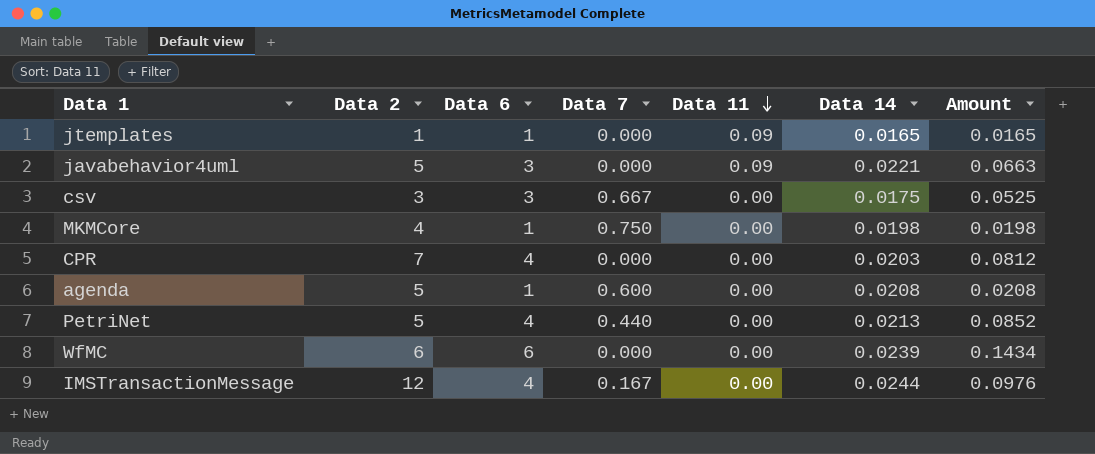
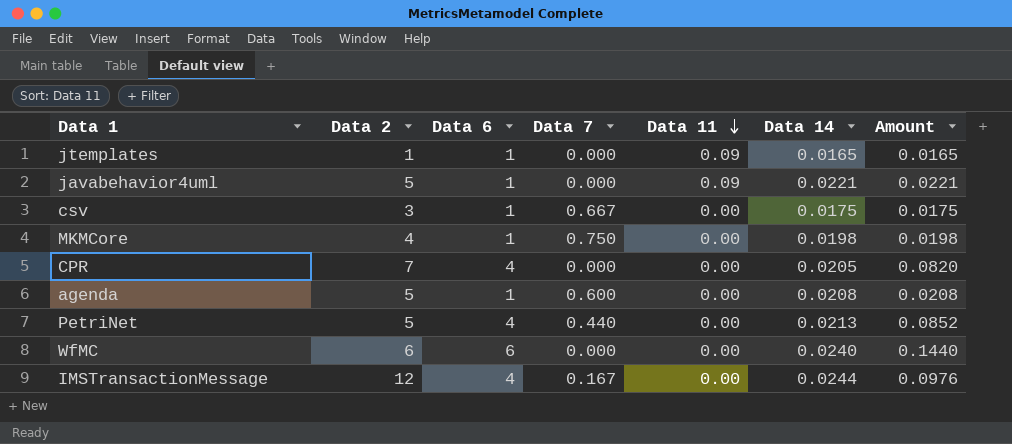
javabehavior4uml | Data 6: 3 -> 1
javabehavior4uml | Amount: 0.0663 -> 0.0221
csv | Data 6: 3 -> 1
csv | Amount: 0.0525 -> 0.0175
CPR | Data 14: 0.0203 -> 0.0205
CPR | Amount: 0.0812 -> 0.0820
WfMC | Data 14: 0.0239 -> 0.0240
WfMC | Amount: 0.1434 -> 0.1440

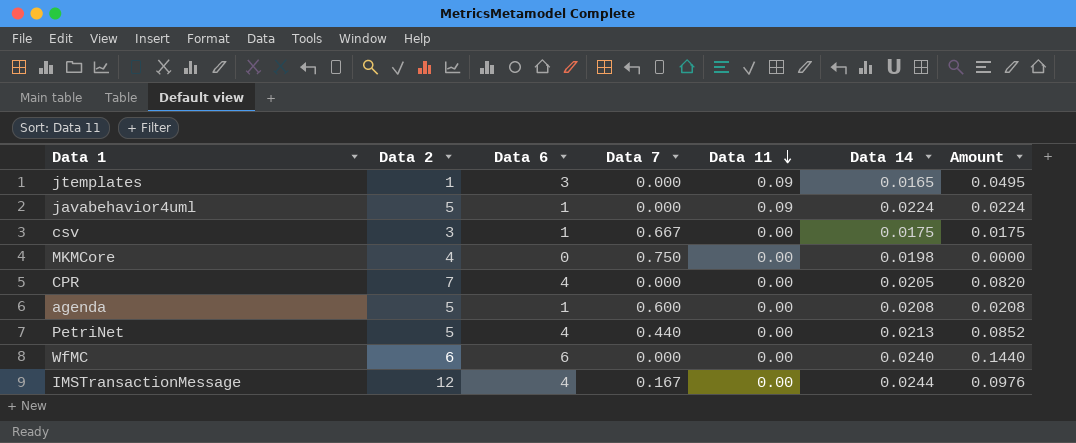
jtemplates | Data 6: 1 -> 3
jtemplates | Amount: 0.0165 -> 0.0495
javabehavior4uml | Data 14: 0.0221 -> 0.0224
javabehavior4uml | Amount: 0.0221 -> 0.0224
MKMCore | Data 6: 1 -> 0
MKMCore | Amount: 0.0198 -> 0.0000

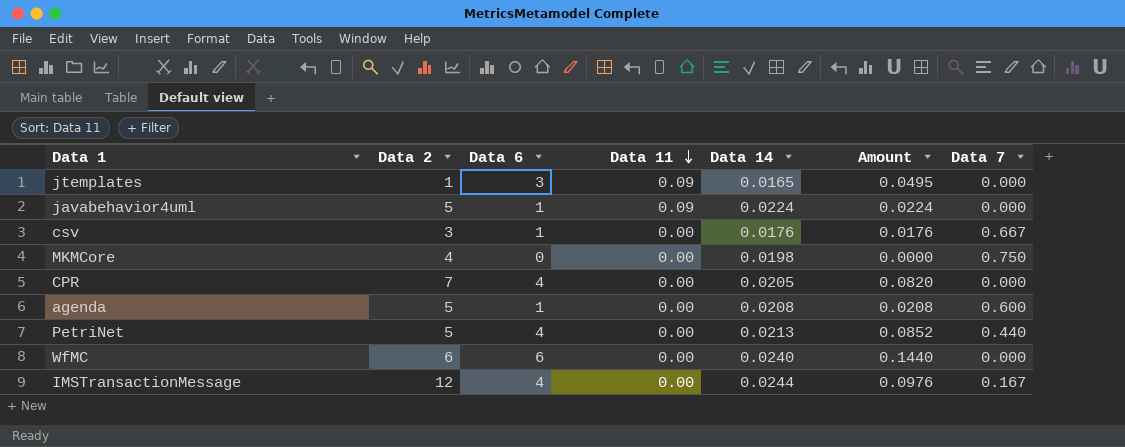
column Data 7 | position: 4 -> 7
csv | Data 14: 0.0175 -> 0.0176
csv | Amount: 0.0175 -> 0.0176

